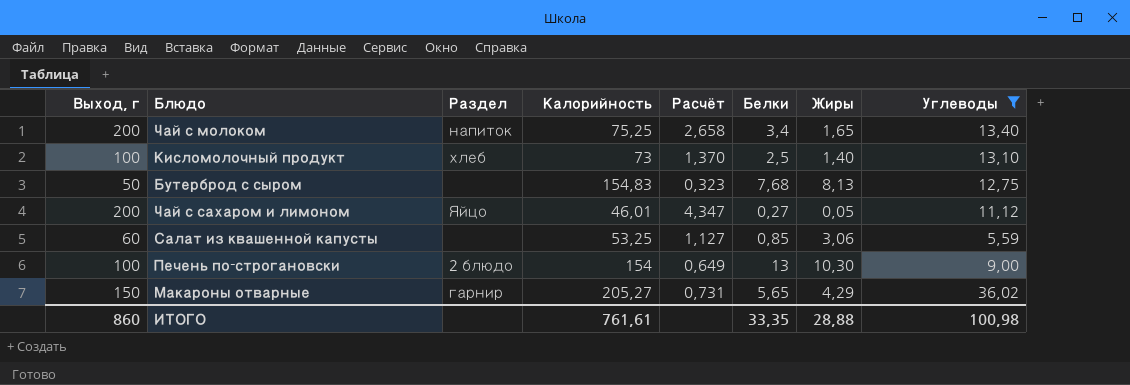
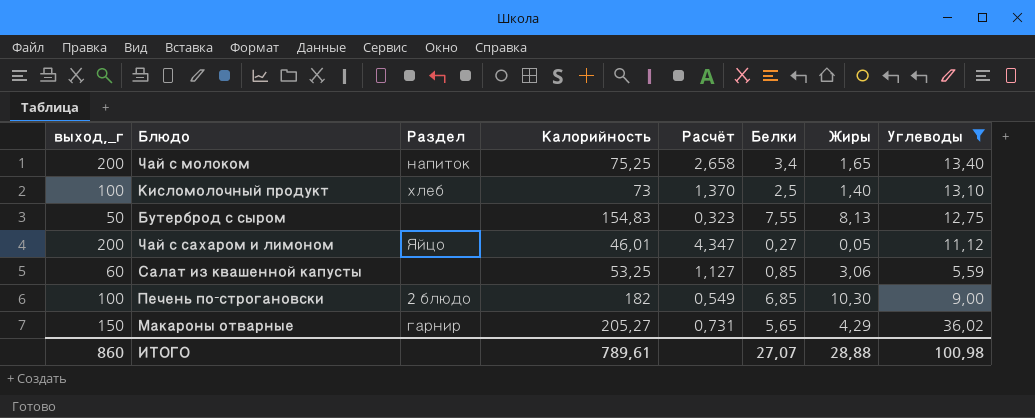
column name: Выход, г -> выход,_г
Бутерброд с сыром | Белки: 7,68 -> 7,55
Печень по-строгановски | Калорийность: 154 -> 182
Печень по-строгановски | Расчёт: 0,649 -> 0,549
Печень по-строгановски | Белки: 13 -> 6,85
ИТОГО | Калорийность: 761,61 -> 789,61
ИТОГО | Белки: 33,35 -> 27,07

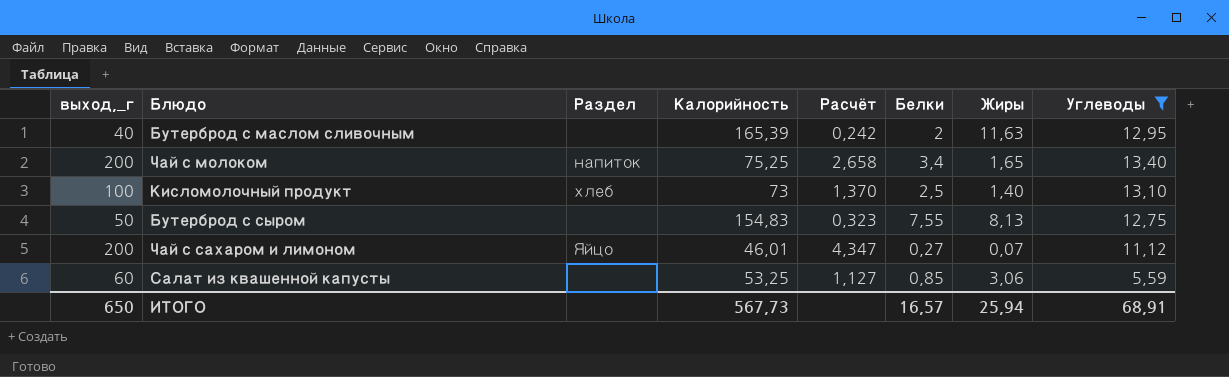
row Печень по-строгановски: 100 | 2 блюдо | 182 | 0,549 | 6,85 | 10,30 | 9,00 -> none
row Макароны отварные: 150 | гарнир | 205,27 | 0,731 | 5,65 | 4,29 | 36,02 -> none
row Бутерброд с маслом сливочным: none -> 40 | none | 165,39 | 0,242 | 2 | 11,63 | 12,95
Чай с сахаром и лимоном | Жиры: 0,05 -> 0,07
ИТОГО | выход,_г: 860 -> 650
ИТОГО | Калорийность: 789,61 -> 567,73
ИТОГО | Белки: 27,07 -> 16,57
ИТОГО | Жиры: 28,88 -> 25,94
ИТОГО | Углеводы: 100,98 -> 68,91

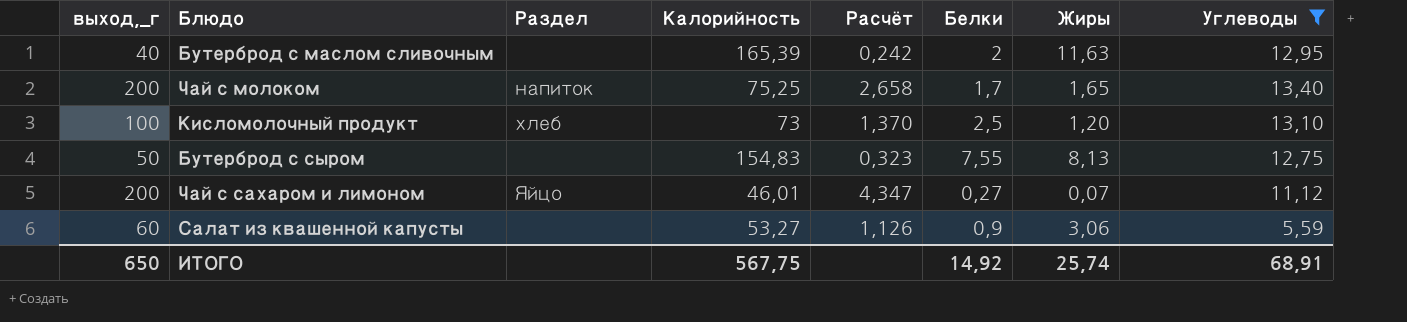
Чай с молоком | Белки: 3,4 -> 1,7
Кисломолочный продукт | Жиры: 1,40 -> 1,20
Салат из квашенной капусты | Калорийность: 53,25 -> 53,27
Салат из квашенной капусты | Расчёт: 1,127 -> 1,126
Салат из квашенной капусты | Белки: 0,85 -> 0,9
ИТОГО | Калорийность: 567,73 -> 567,75
ИТОГО | Белки: 16,57 -> 14,92
ИТОГО | Жиры: 25,94 -> 25,74

